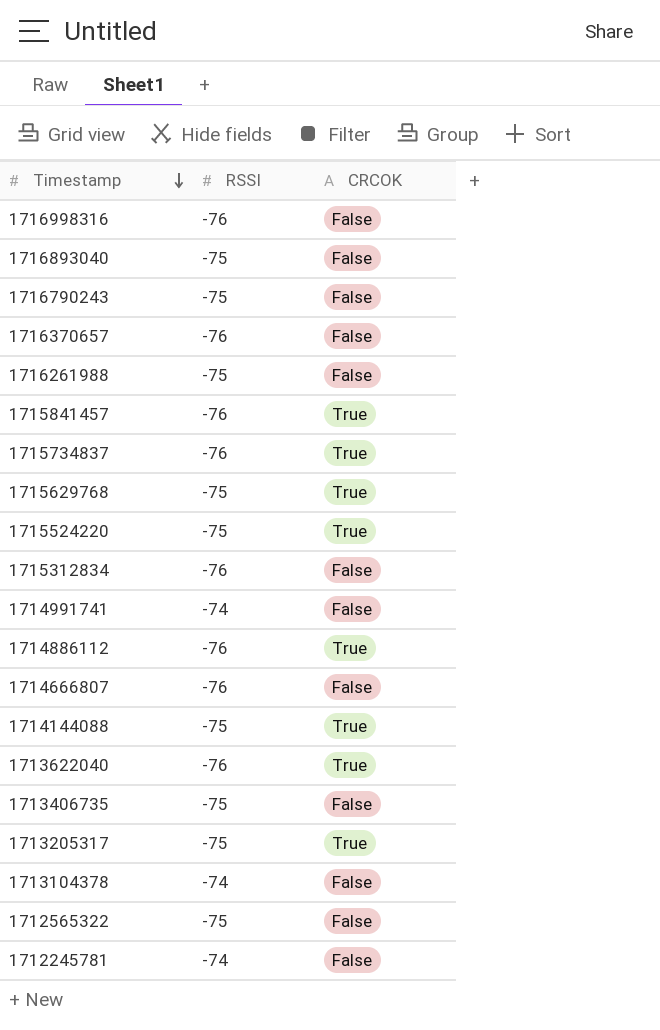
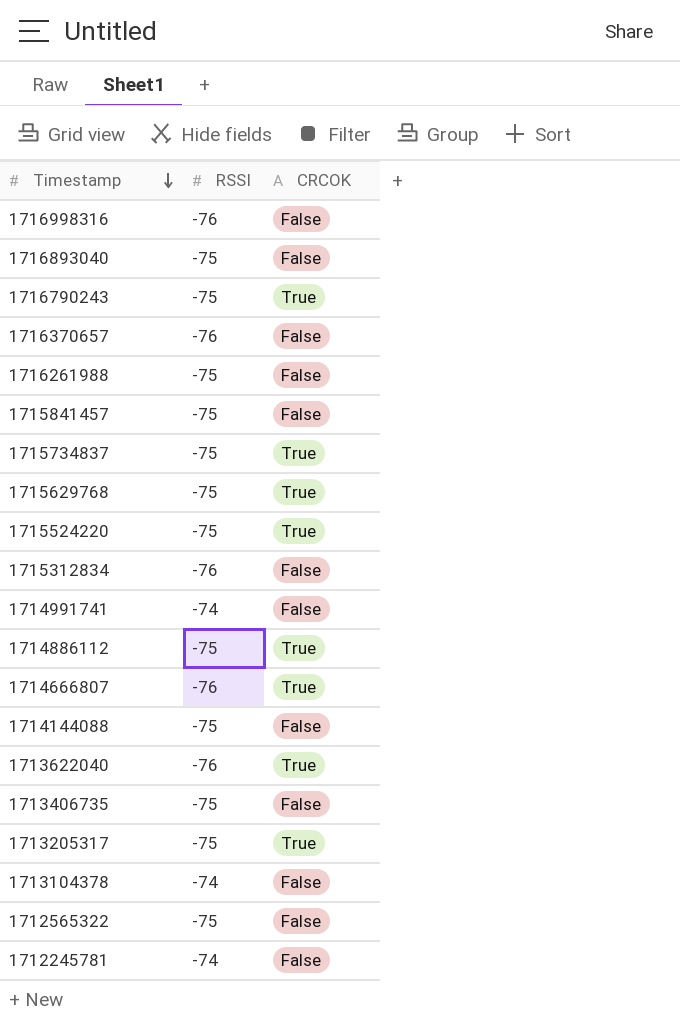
1716790243 | CRCOK: False -> True
1715841457 | RSSI: -76 -> -75
1715841457 | CRCOK: True -> False
1715734837 | RSSI: -76 -> -75
1714886112 | RSSI: -76 -> -75
1714666807 | CRCOK: False -> True
1714144088 | CRCOK: True -> False

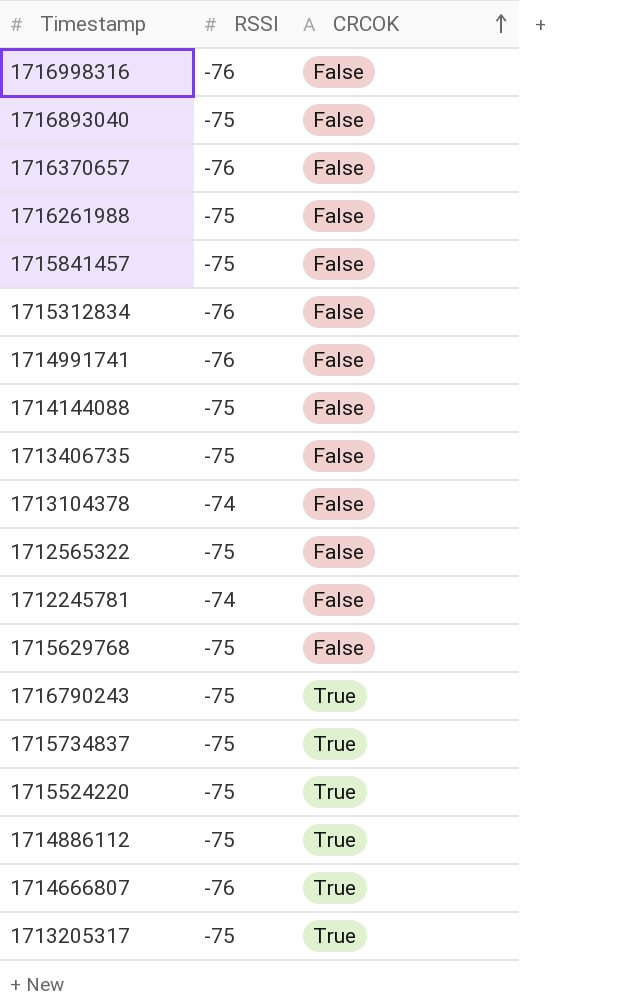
row order: Timestamp descending -> CRCOK ascending
row 1713622040: -76 | True -> none
1714991741 | RSSI: -74 -> -76
1715629768 | CRCOK: True -> False

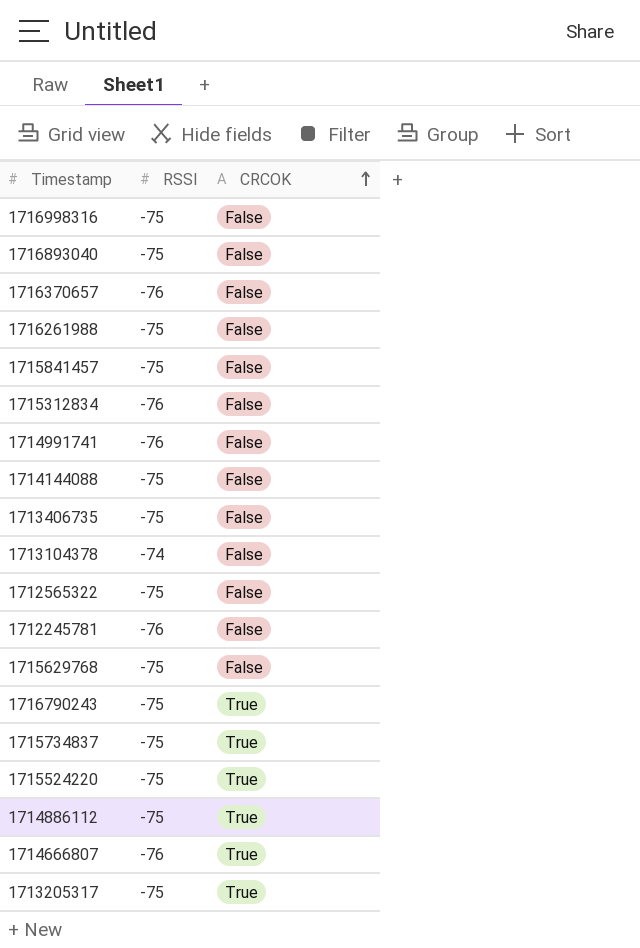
1716998316 | RSSI: -76 -> -75
1712245781 | RSSI: -74 -> -76

